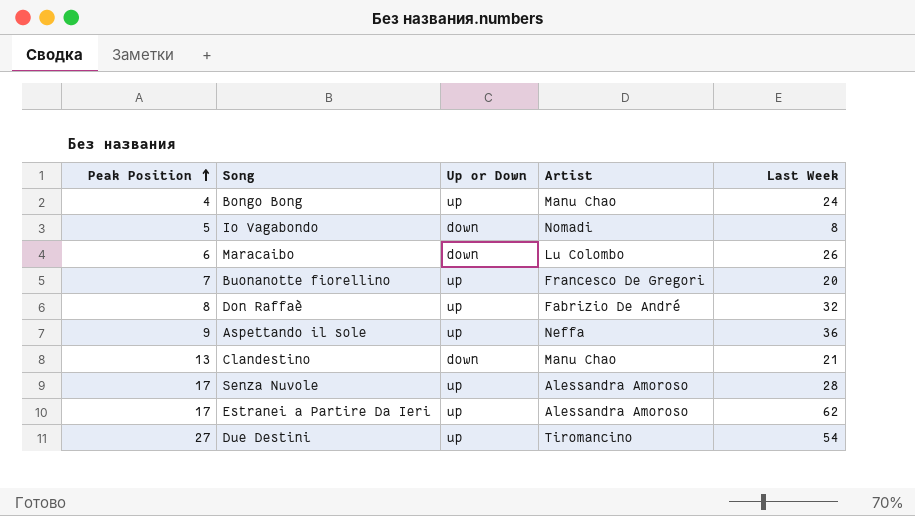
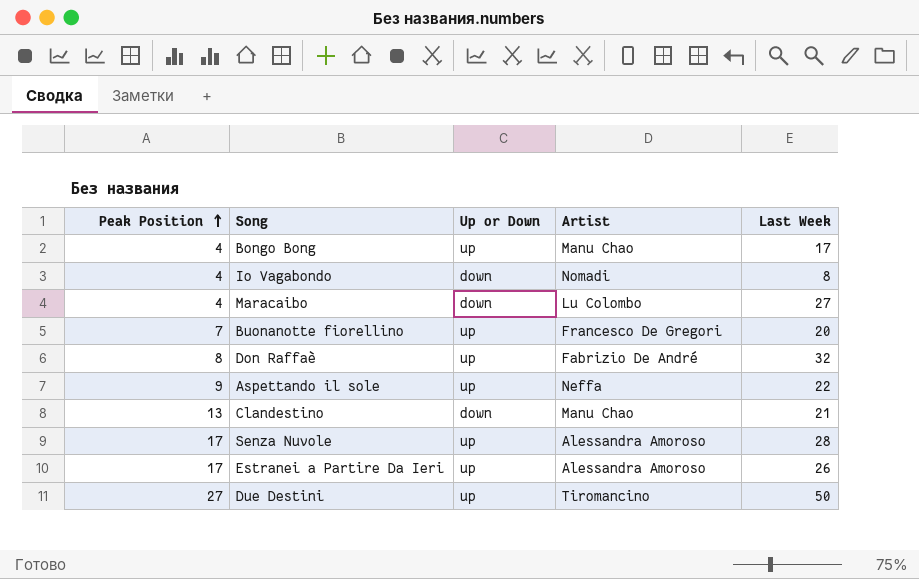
Bongo Bong | Last Week: 24 -> 17
Io Vagabondo | Peak Position: 5 -> 4
Maracaibo | Peak Position: 6 -> 4
Maracaibo | Last Week: 26 -> 27
Aspettando il sole | Last Week: 36 -> 22
Estranei a Partire Da Ieri | Last Week: 62 -> 26
Due Destini | Last Week: 54 -> 50

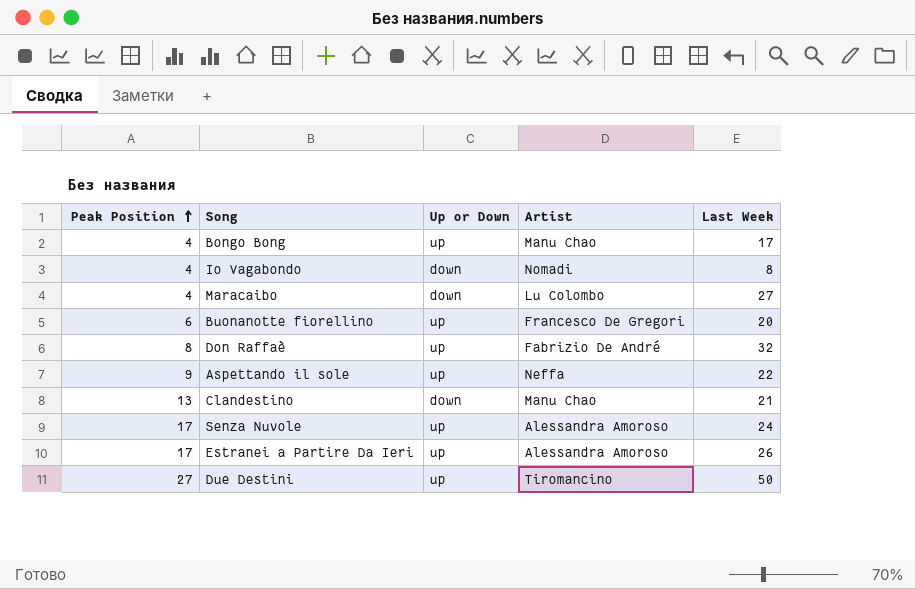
Buonanotte fiorellino | Peak Position: 7 -> 6
Senza Nuvole | Last Week: 28 -> 24

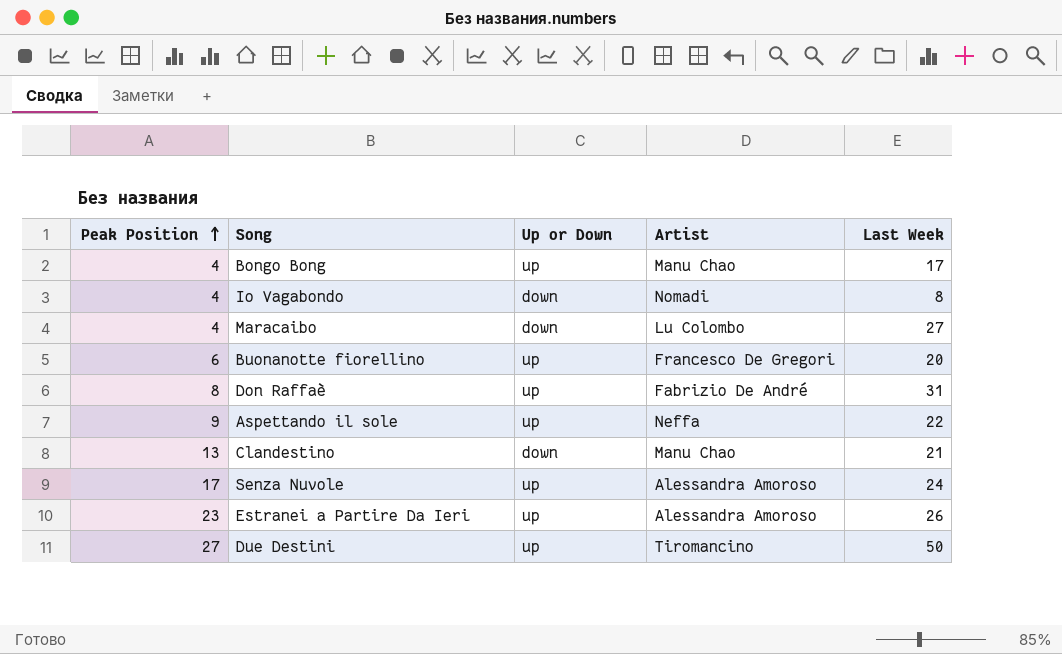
Don Raffaè | Last Week: 32 -> 31
Estranei a Partire Da Ieri | Peak Position: 17 -> 23

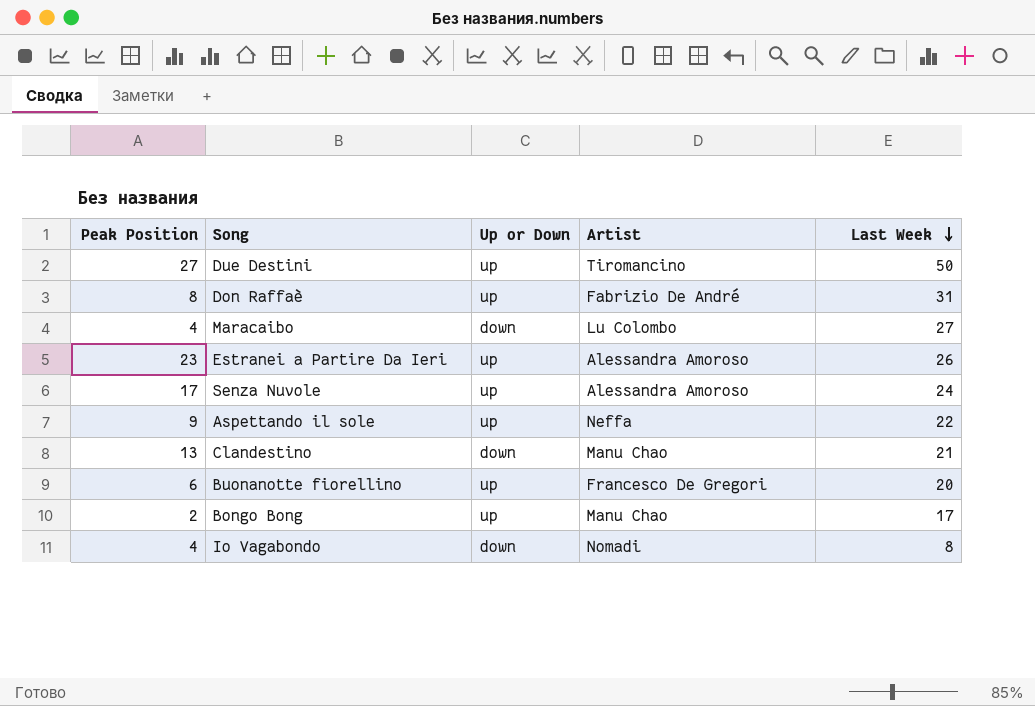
row order: Peak Position ascending -> Last Week descending
Bongo Bong | Peak Position: 4 -> 2

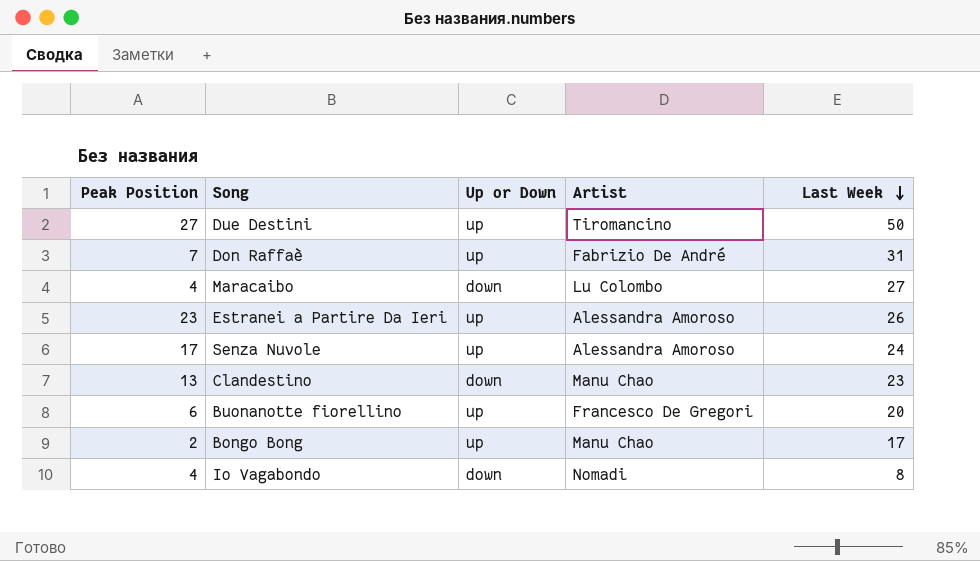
row Aspettando il sole: 9 | up | Neffa | 22 -> none
Don Raffaè | Peak Position: 8 -> 7
Clandestino | Last Week: 21 -> 23

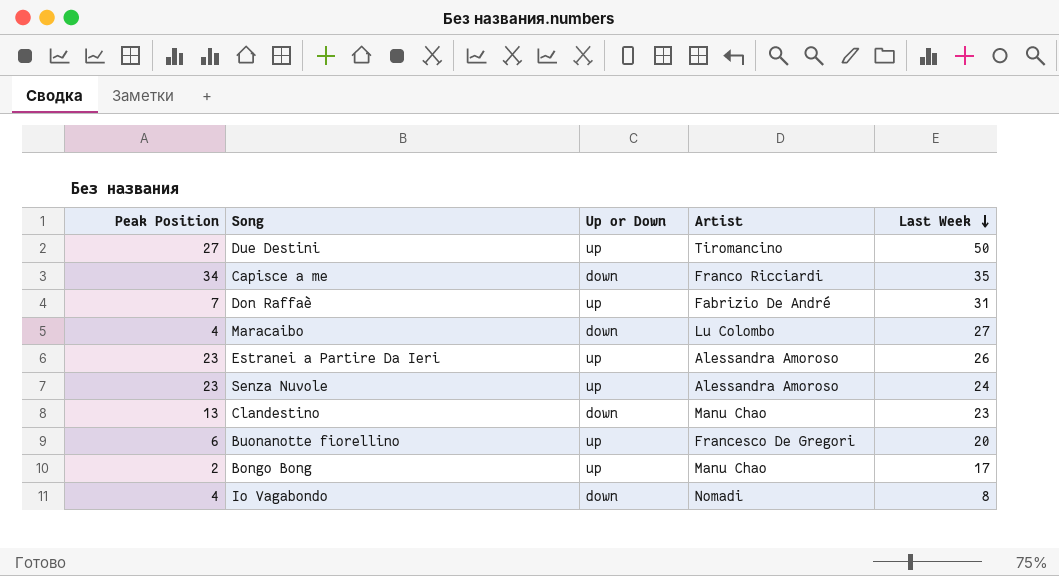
row Capisce a me: none -> 34 | down | Franco Ricciardi | 35
Senza Nuvole | Peak Position: 17 -> 23

